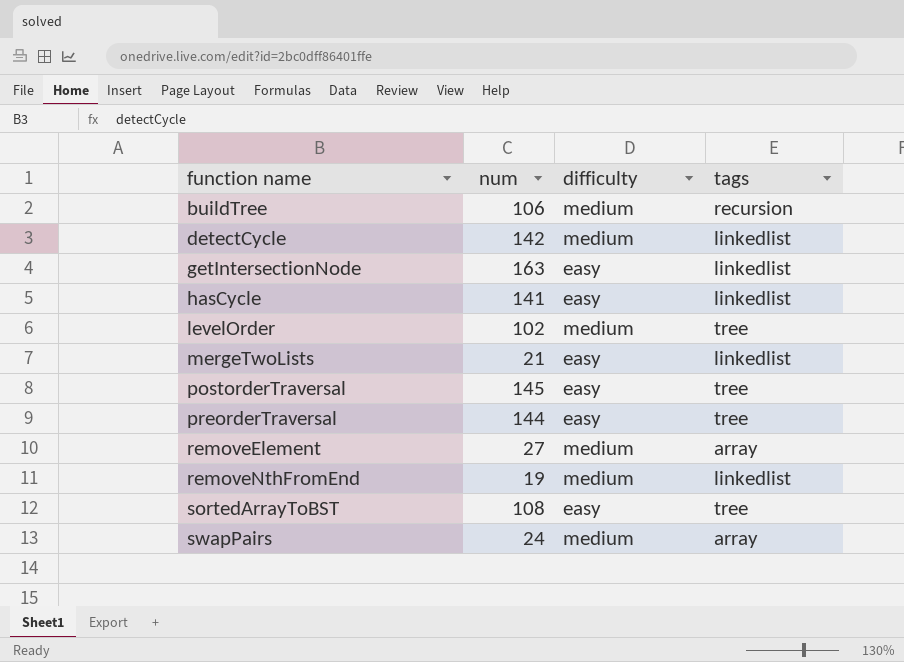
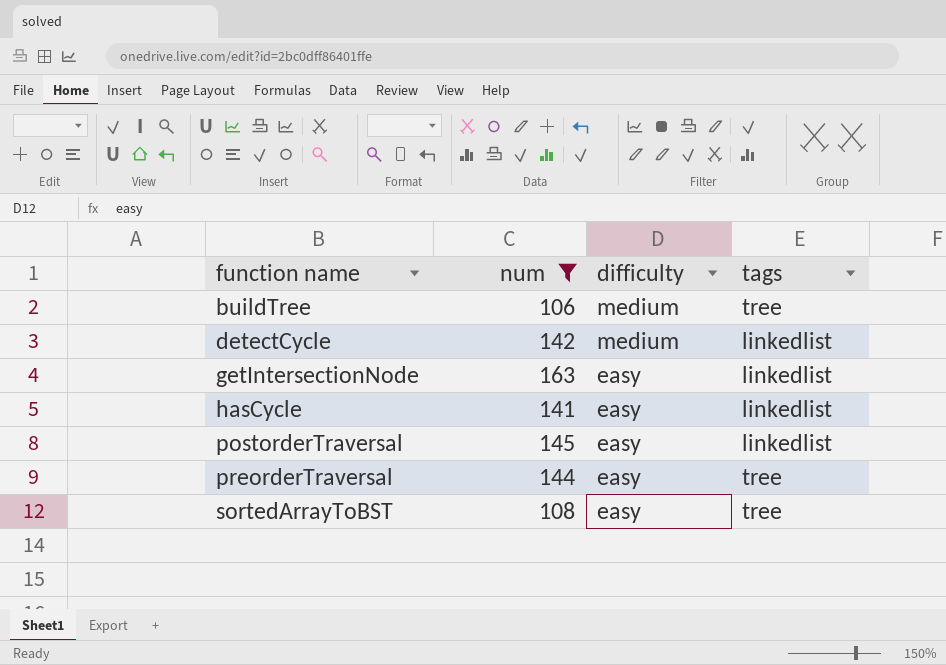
filter: none -> num >= 106
buildTree | tags: recursion -> tree
postorderTraversal | tags: tree -> linkedlist

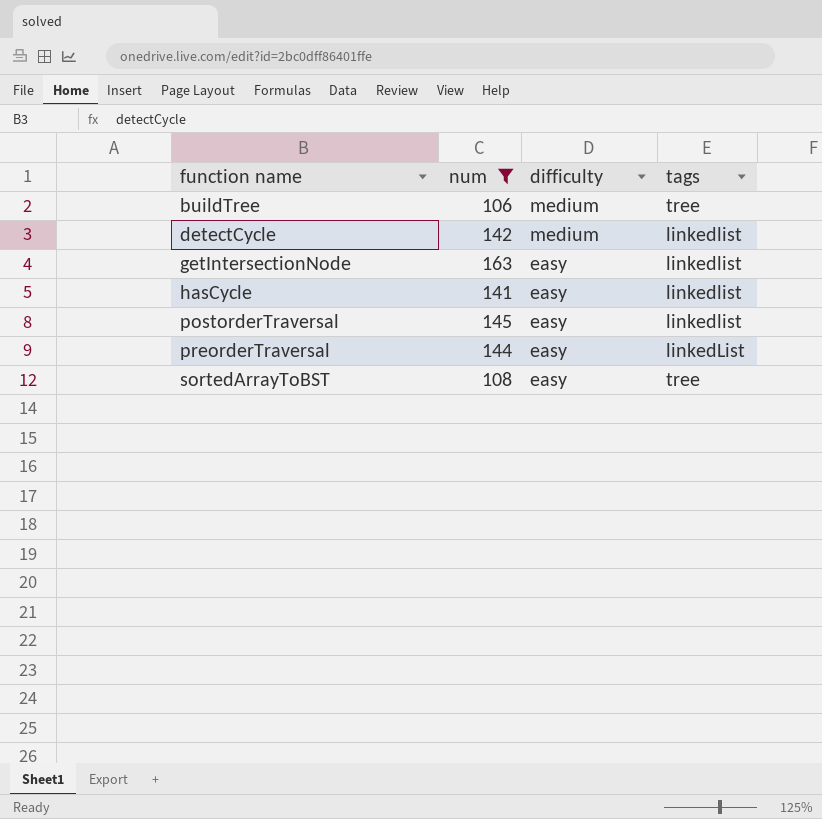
preorderTraversal | tags: tree -> linkedList

